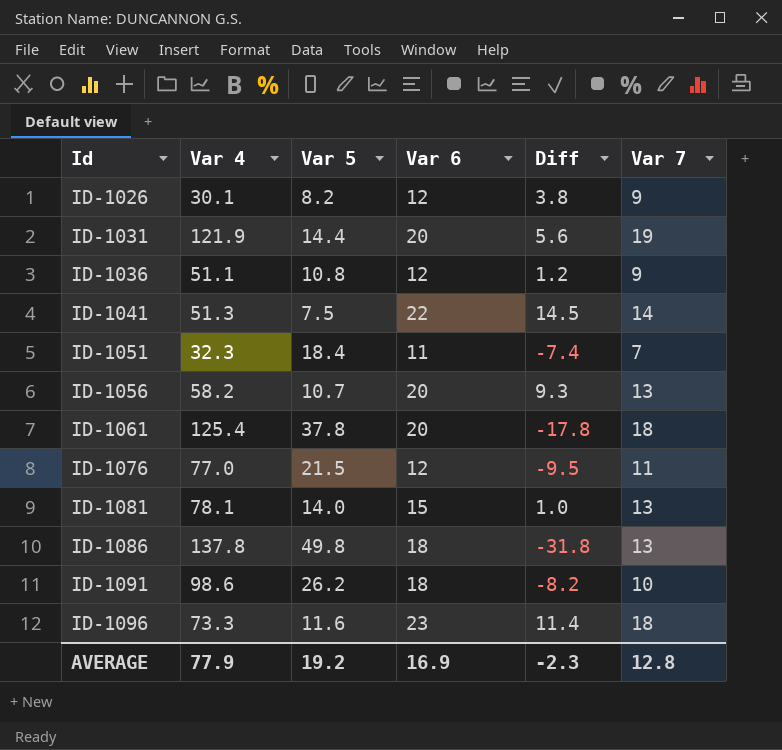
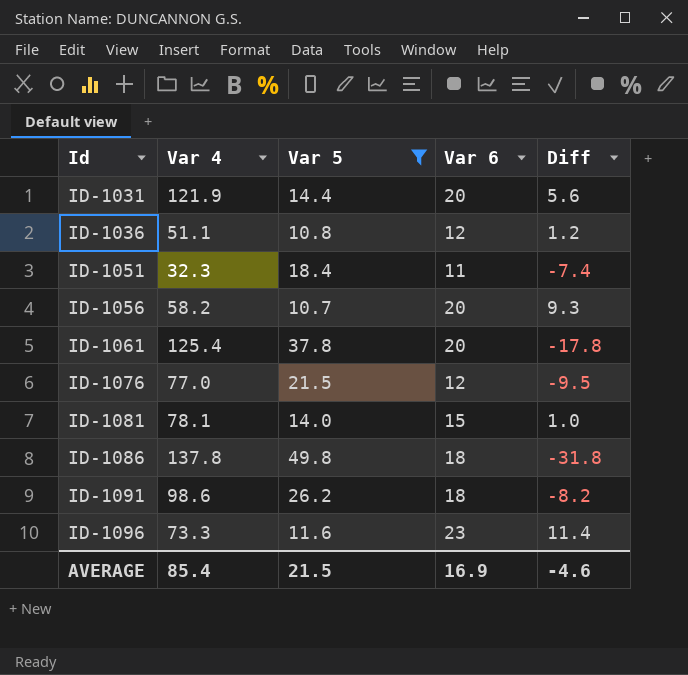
filter: none -> Var 5 >= 10.7
column Var 7 | position: 6 -> none
AVERAGE | Var 4: 77.9 -> 85.4
AVERAGE | Var 5: 19.2 -> 21.5
AVERAGE | Diff: -2.3 -> -4.6

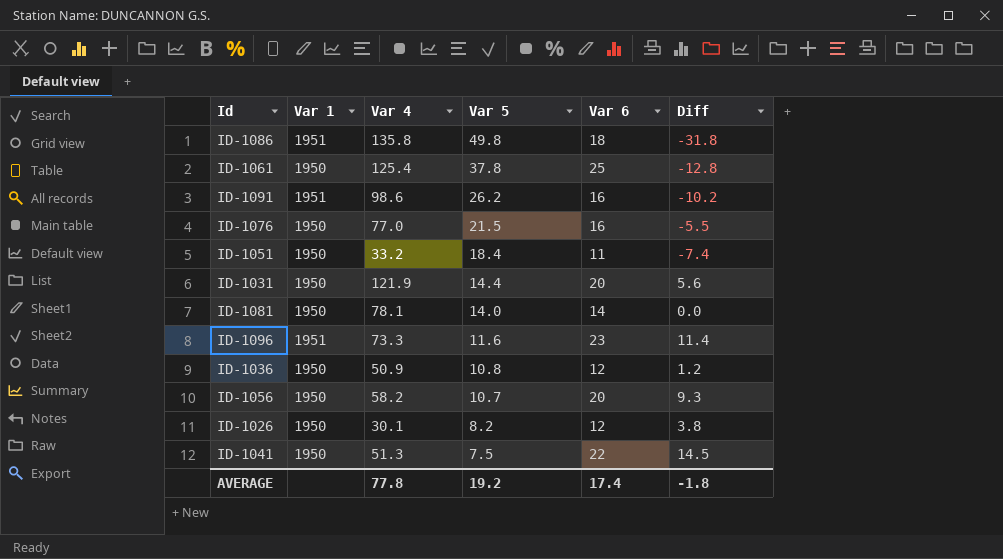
filter: Var 5 >= 10.7 -> none
row order: Id ascending -> Var 5 descending
column Var 1 | position: none -> 2
ID-1086 | Var 4: 137.8 -> 135.8
ID-1061 | Var 6: 20 -> 25
ID-1061 | Diff: -17.8 -> -12.8
ID-1091 | Var 6: 18 -> 16
ID-1091 | Diff: -8.2 -> -10.2
ID-1076 | Var 6: 12 -> 16
ID-1076 | Diff: -9.5 -> -5.5
ID-1051 | Var 4: 32.3 -> 33.2
ID-1081 | Var 6: 15 -> 14
ID-1081 | Diff: 1.0 -> 0.0
ID-1036 | Var 4: 51.1 -> 50.9
AVERAGE | Var 4: 85.4 -> 77.8
AVERAGE | Var 5: 21.5 -> 19.2
AVERAGE | Var 6: 16.9 -> 17.4
AVERAGE | Diff: -4.6 -> -1.8

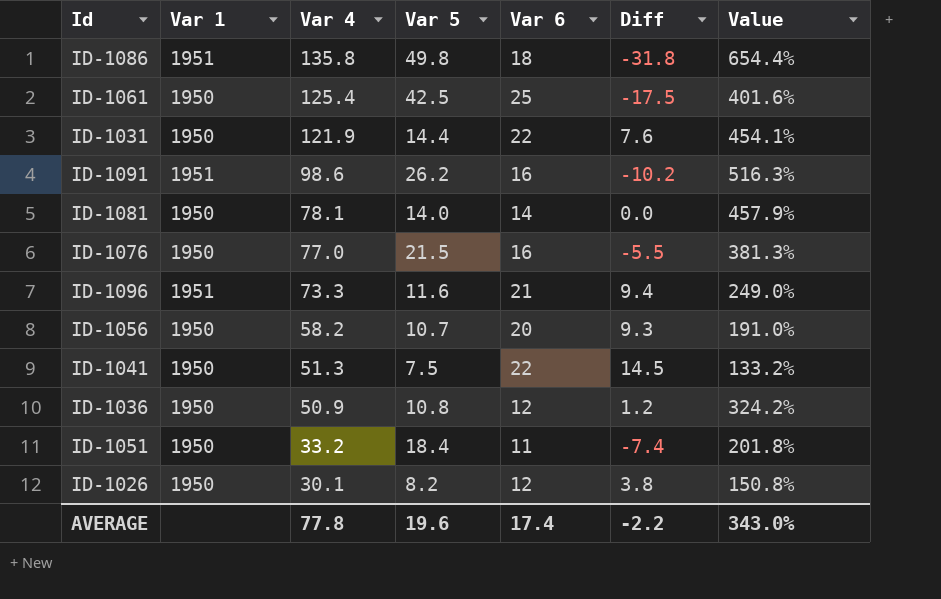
row order: Var 5 descending -> Var 4 descending
column Value | formula: none -> ([Var 4] - [Var 6]) / [Var 6]
ID-1061 | Var 5: 37.8 -> 42.5
ID-1061 | Diff: -12.8 -> -17.5
ID-1031 | Var 6: 20 -> 22
ID-1031 | Diff: 5.6 -> 7.6
ID-1096 | Var 6: 23 -> 21
ID-1096 | Diff: 11.4 -> 9.4
AVERAGE | Var 5: 19.2 -> 19.6
AVERAGE | Diff: -1.8 -> -2.2

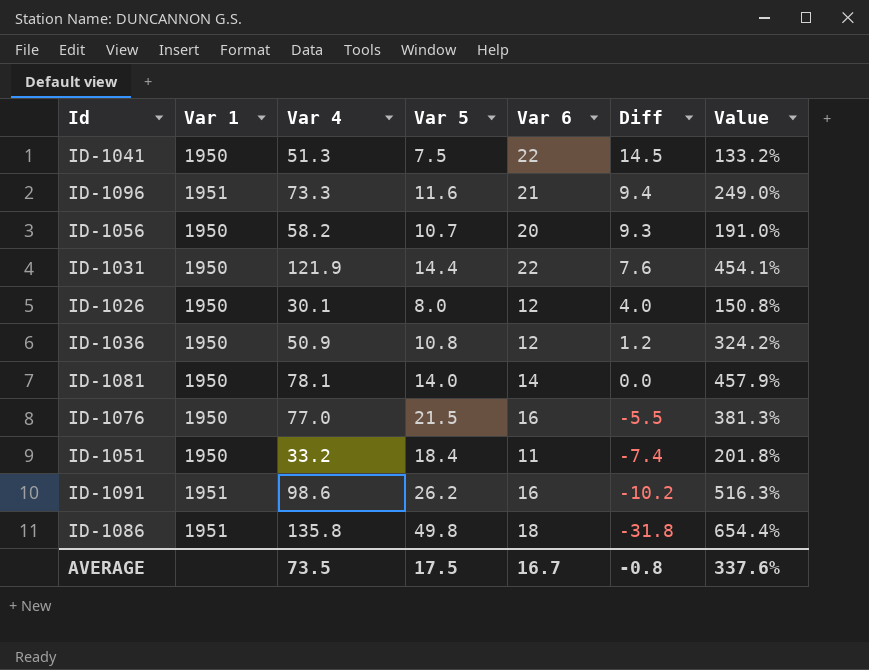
row order: Var 4 descending -> Diff descending
row ID-1061: 1950 | 125.4 | 42.5 | 25 | -17.5 | 401.6% -> none
ID-1026 | Var 5: 8.2 -> 8.0
ID-1026 | Diff: 3.8 -> 4.0
AVERAGE | Var 4: 77.8 -> 73.5
AVERAGE | Var 5: 19.6 -> 17.5
AVERAGE | Var 6: 17.4 -> 16.7
AVERAGE | Diff: -2.2 -> -0.8
AVERAGE | Value: 343.0% -> 337.6%

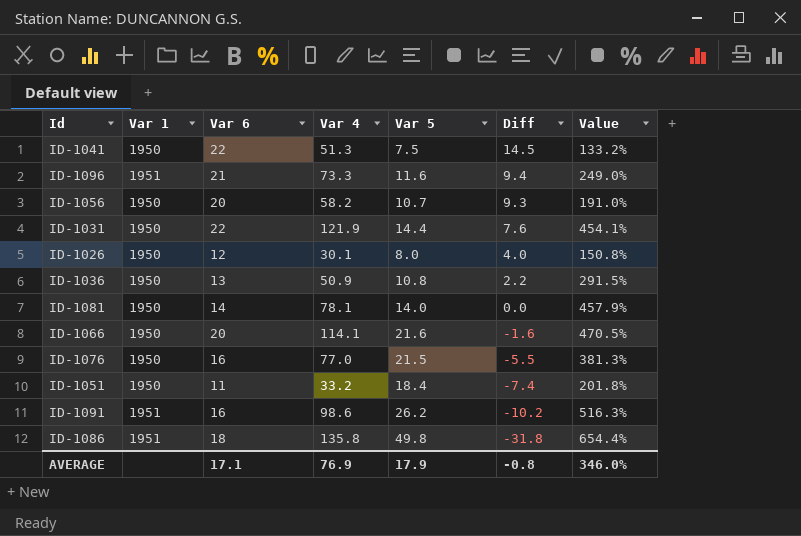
column Var 6 | position: 5 -> 3
ID-1036 | Var 6: 12 -> 13
ID-1036 | Diff: 1.2 -> 2.2
ID-1036 | Value: 324.2% -> 291.5%
row ID-1066: none -> 1950 | 20 | 114.1 | 21.6 | -1.6 | 470.5%
AVERAGE | Var 6: 16.7 -> 17.1
AVERAGE | Var 4: 73.5 -> 76.9
AVERAGE | Var 5: 17.5 -> 17.9
AVERAGE | Value: 337.6% -> 346.0%

